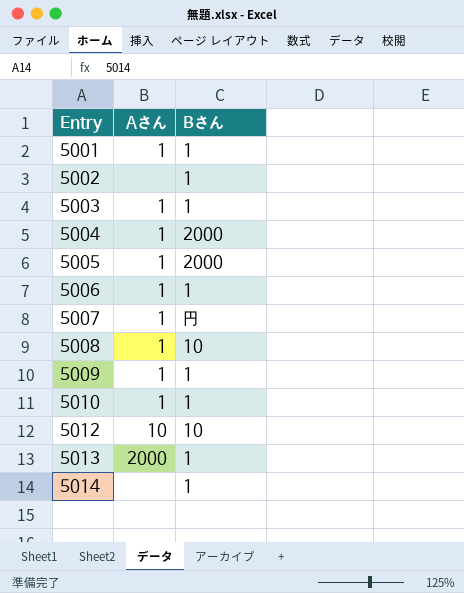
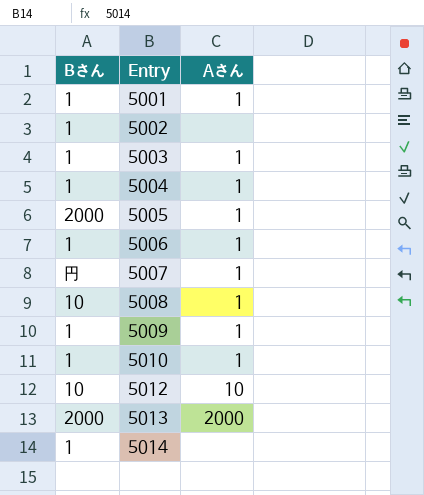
column Bさん | position: 3 -> 1
5004 | Bさん: 2000 -> 1
5013 | Bさん: 1 -> 2000

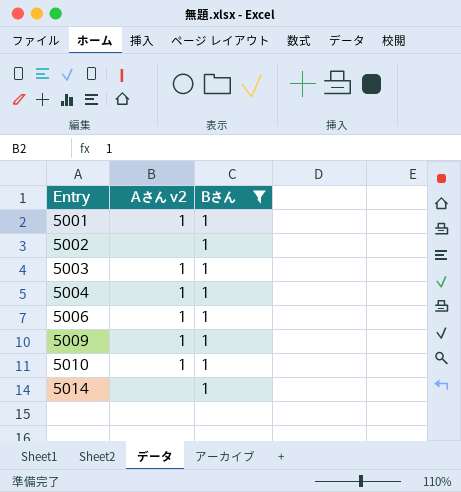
filter: none -> Bさん = 1
column name: Aさん -> Aさん v2
column Bさん | position: 1 -> 3

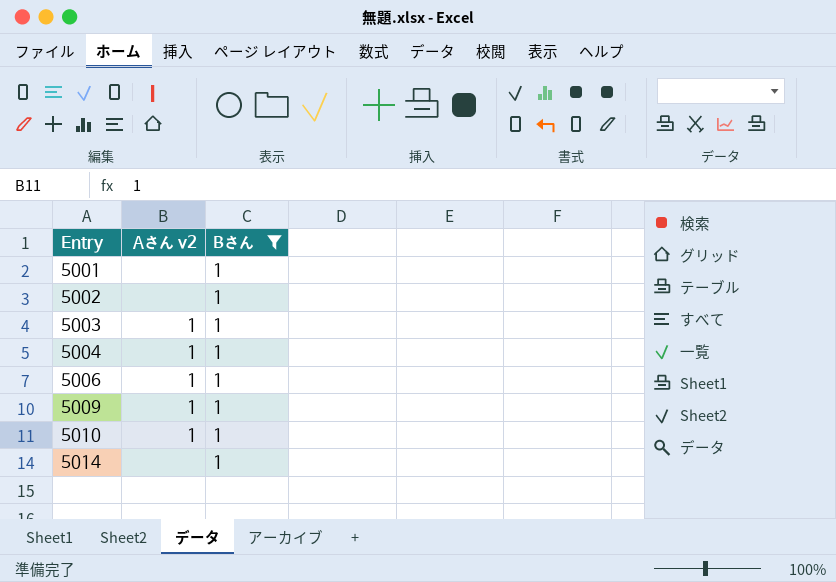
5001 | Aさん v2: 1 -> none

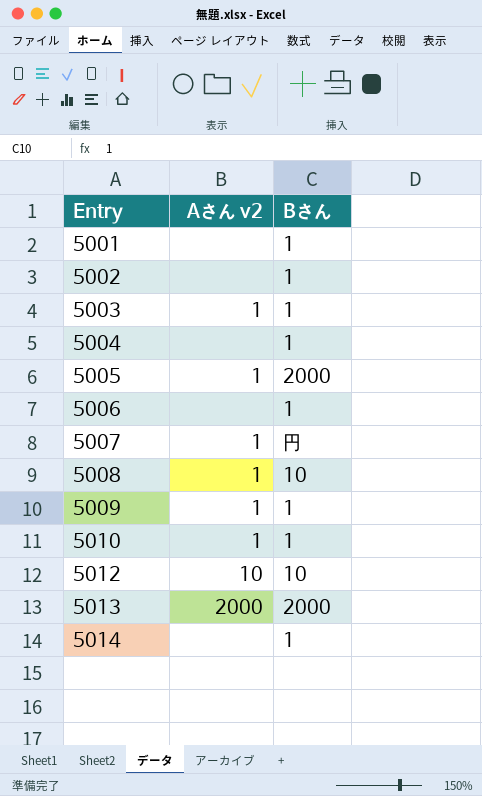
filter: Bさん = 1 -> none
5004 | Aさん v2: 1 -> none
5006 | Aさん v2: 1 -> none

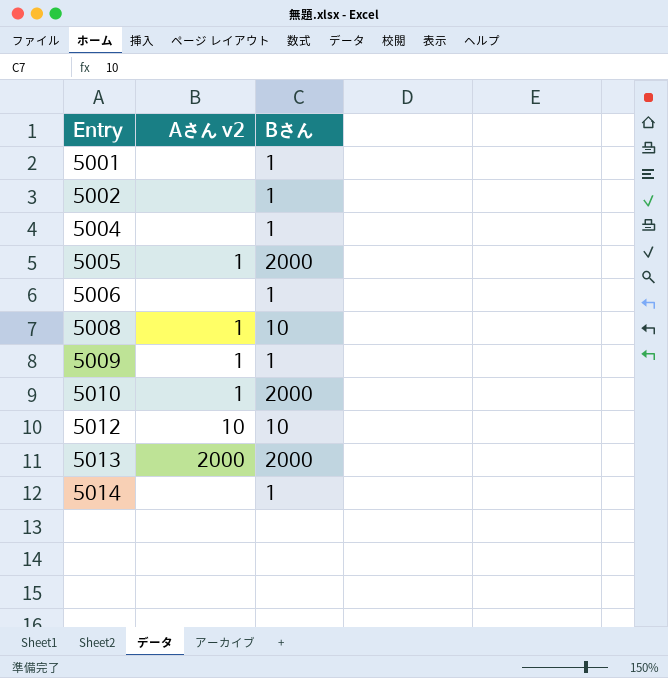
row 5003: 1 | 1 -> none
row 5007: 1 | 円 -> none
5010 | Bさん: 1 -> 2000

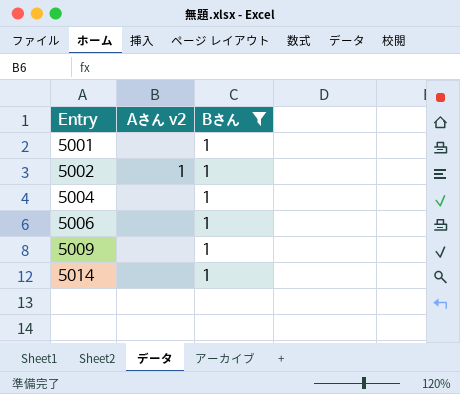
filter: none -> Bさん = 1
5002 | Aさん v2: none -> 1
5009 | Aさん v2: 1 -> none

